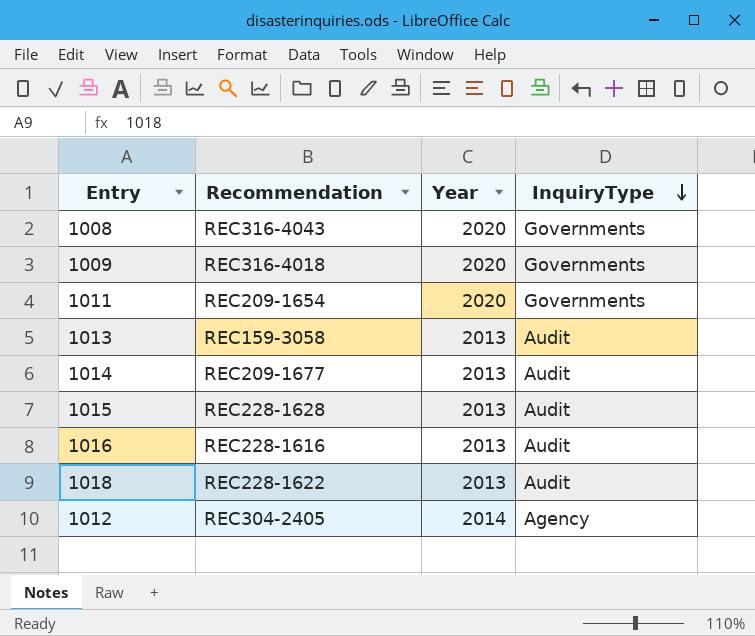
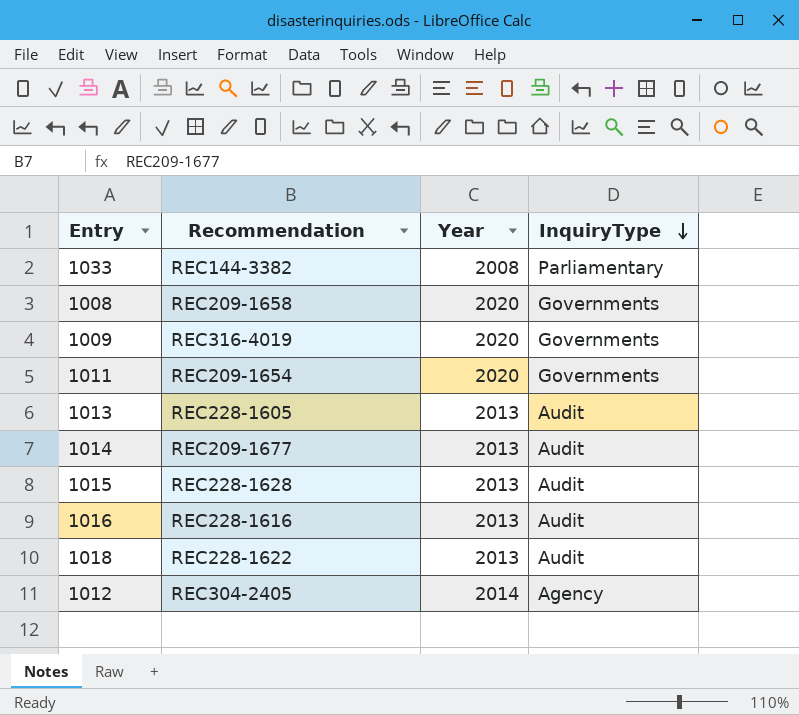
row 1033: none -> REC144-3382 | 2008 | Parliamentary
1008 | Recommendation: REC316-4043 -> REC209-1658
1009 | Recommendation: REC316-4018 -> REC316-4019
1013 | Recommendation: REC159-3058 -> REC228-1605

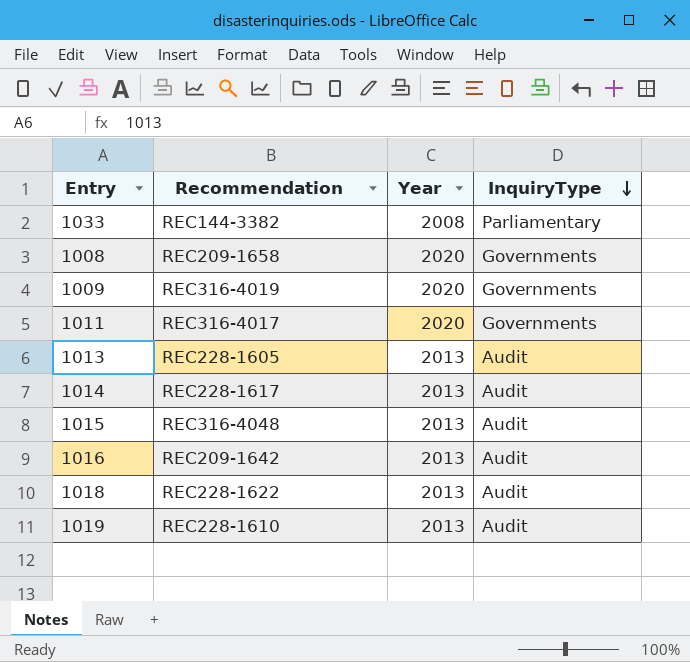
row 1012: REC304-2405 | 2014 | Agency -> none
1011 | Recommendation: REC209-1654 -> REC316-4017
1014 | Recommendation: REC209-1677 -> REC228-1617
1015 | Recommendation: REC228-1628 -> REC316-4048
1016 | Recommendation: REC228-1616 -> REC209-1642
row 1019: none -> REC228-1610 | 2013 | Audit

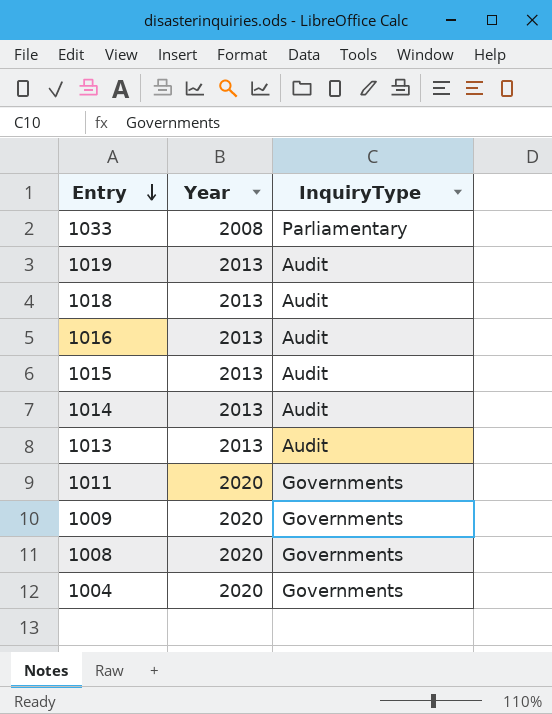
row order: InquiryType descending -> Entry descending
column Recommendation | position: 2 -> none
row 1004: none -> 2020 | Governments

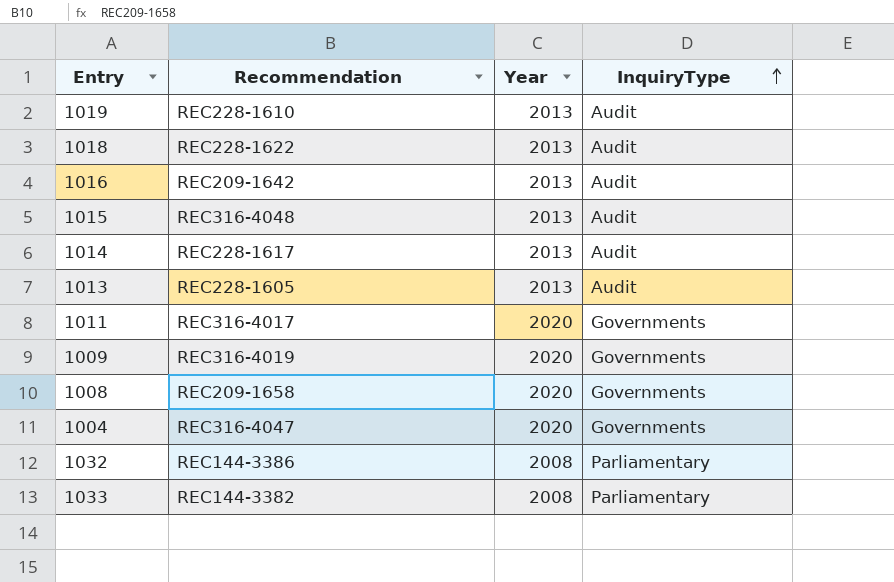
row order: Entry descending -> InquiryType ascending
column Recommendation | position: none -> 2
row 1032: none -> REC144-3386 | 2008 | Parliamentary

